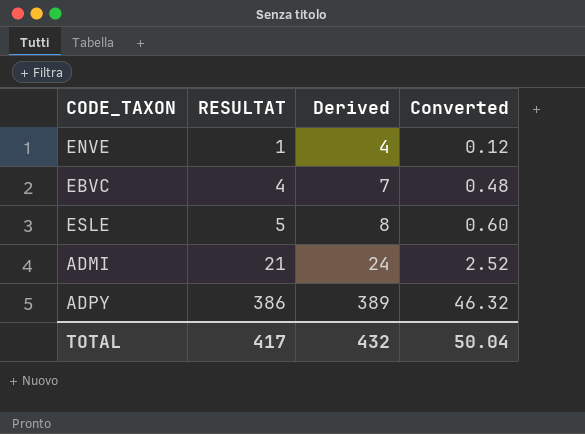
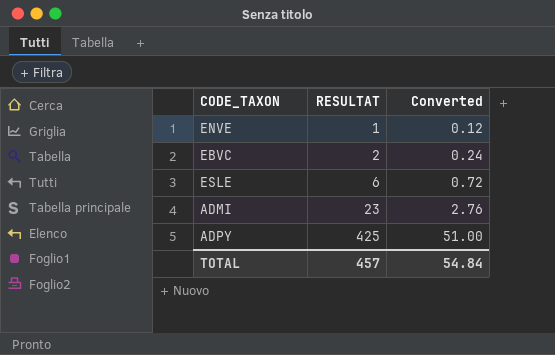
column Derived | formula: [RESULTAT] + 3 -> none
EBVC | RESULTAT: 4 -> 2
EBVC | Converted: 0.48 -> 0.24
ESLE | RESULTAT: 5 -> 6
ESLE | Converted: 0.60 -> 0.72
ADMI | RESULTAT: 21 -> 23
ADMI | Converted: 2.52 -> 2.76
ADPY | RESULTAT: 386 -> 425
ADPY | Converted: 46.32 -> 51.00
TOTAL | RESULTAT: 417 -> 457
TOTAL | Converted: 50.04 -> 54.84

